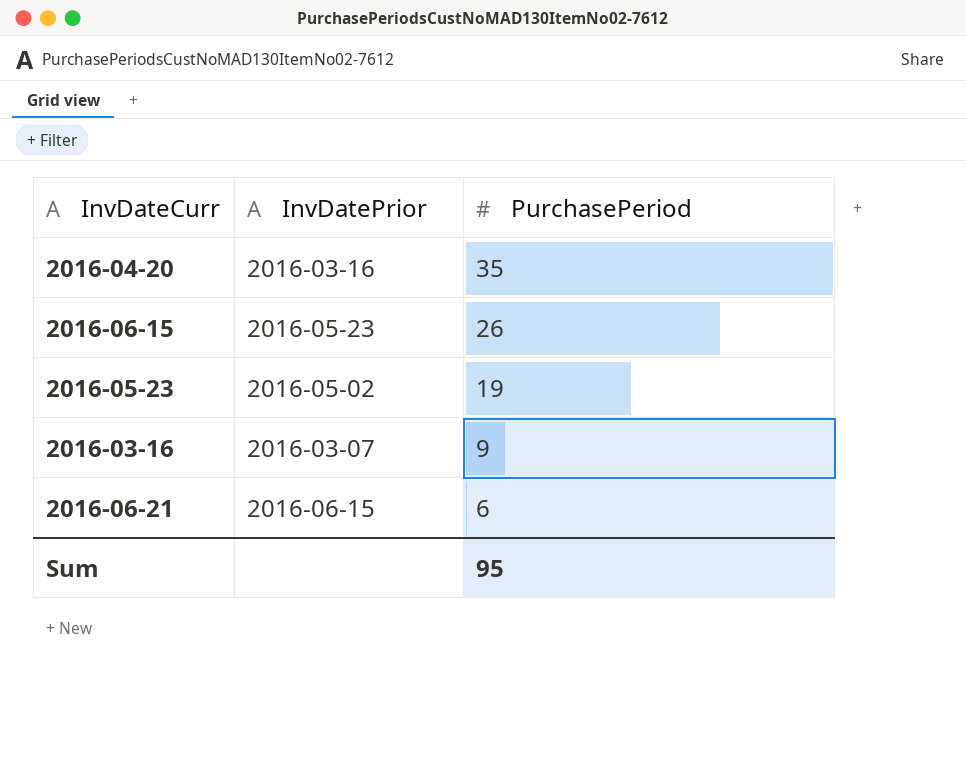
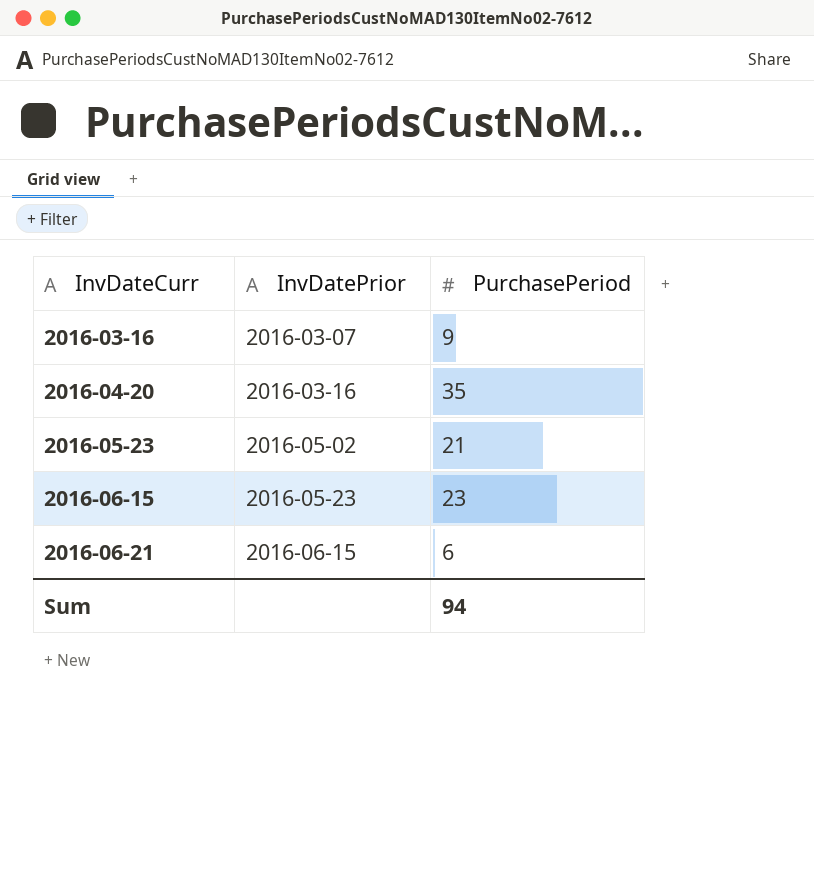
row order: PurchasePeriod descending -> InvDateCurr ascending
2016-05-23 | PurchasePeriod: 19 -> 21
2016-06-15 | PurchasePeriod: 26 -> 23
Sum | PurchasePeriod: 95 -> 94

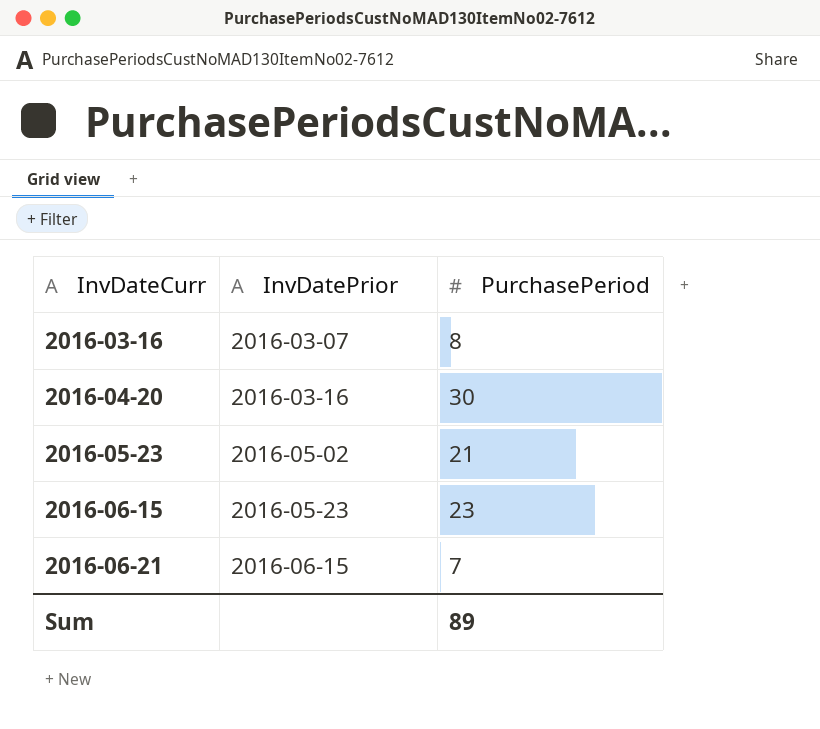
2016-03-16 | PurchasePeriod: 9 -> 8
2016-04-20 | PurchasePeriod: 35 -> 30
2016-06-21 | PurchasePeriod: 6 -> 7
Sum | PurchasePeriod: 94 -> 89

